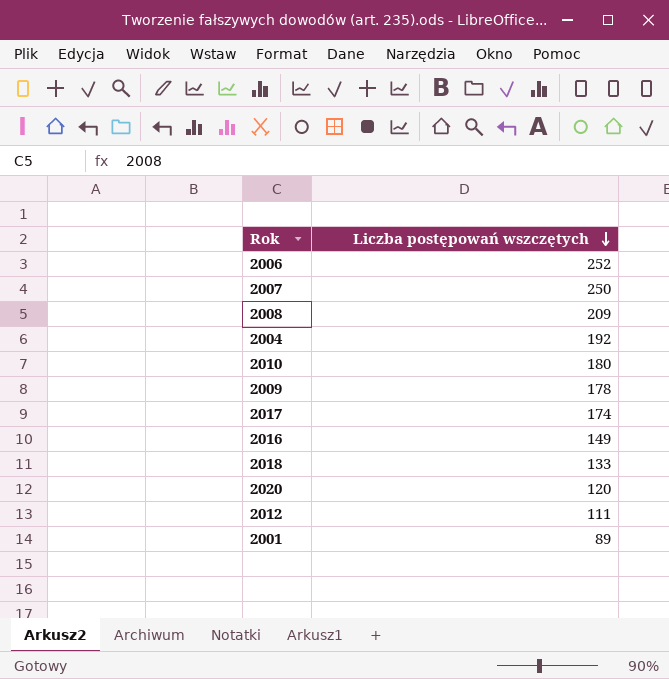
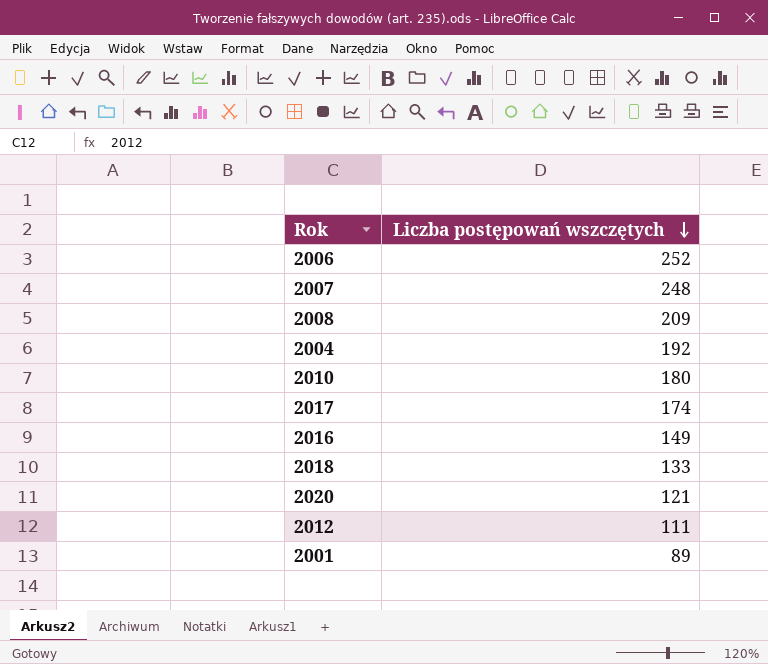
row 2009: 178 -> none
2007 | Liczba postępowań wszczętych: 250 -> 248
2020 | Liczba postępowań wszczętych: 120 -> 121

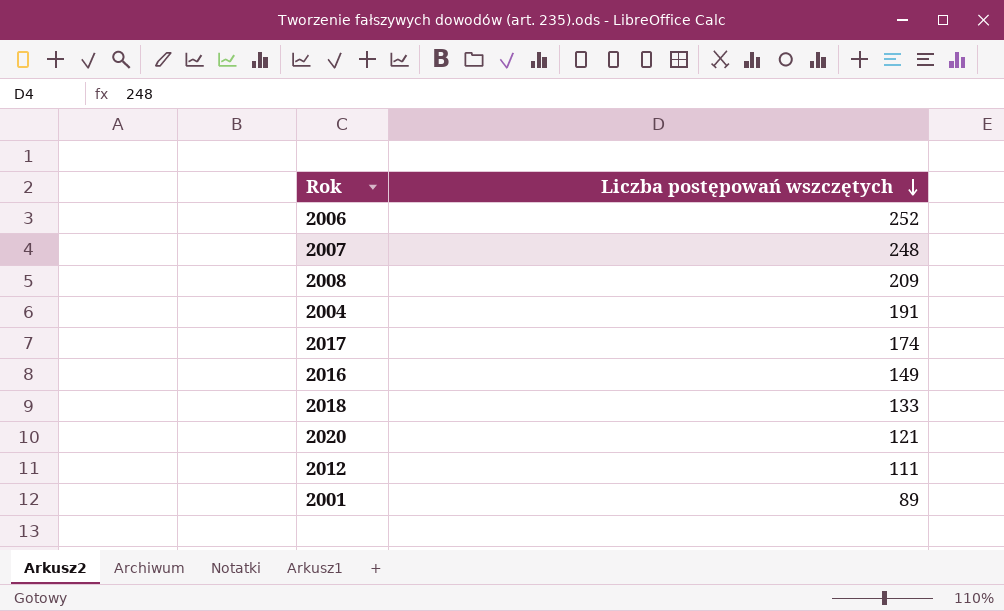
row 2010: 180 -> none
2004 | Liczba postępowań wszczętych: 192 -> 191

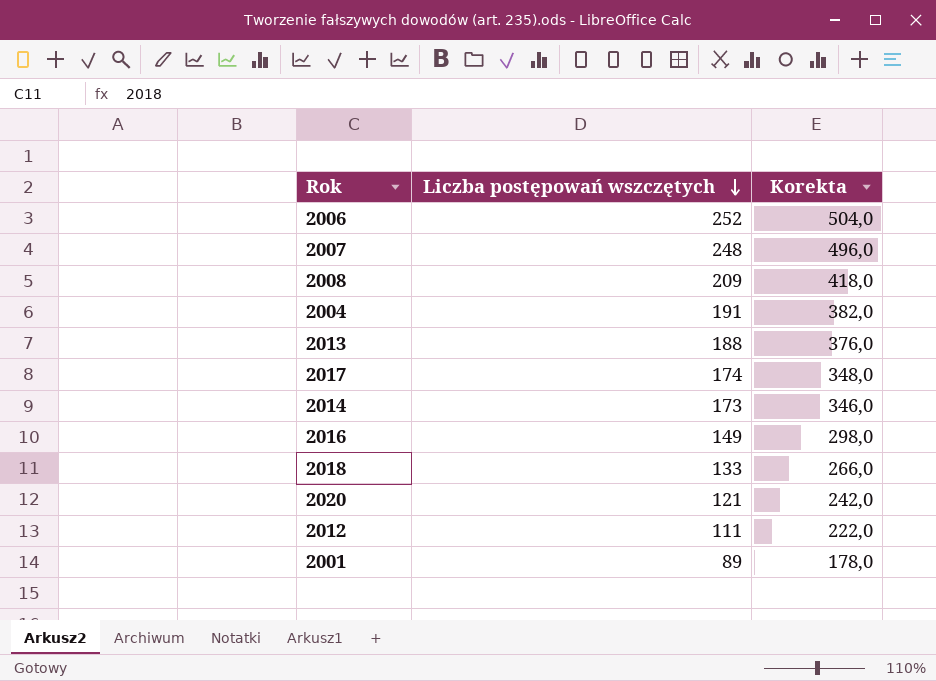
column Korekta | formula: none -> [Liczba postępowań wszczętych] * 2
row 2013: none -> 188 | 376,0
row 2014: none -> 173 | 346,0

